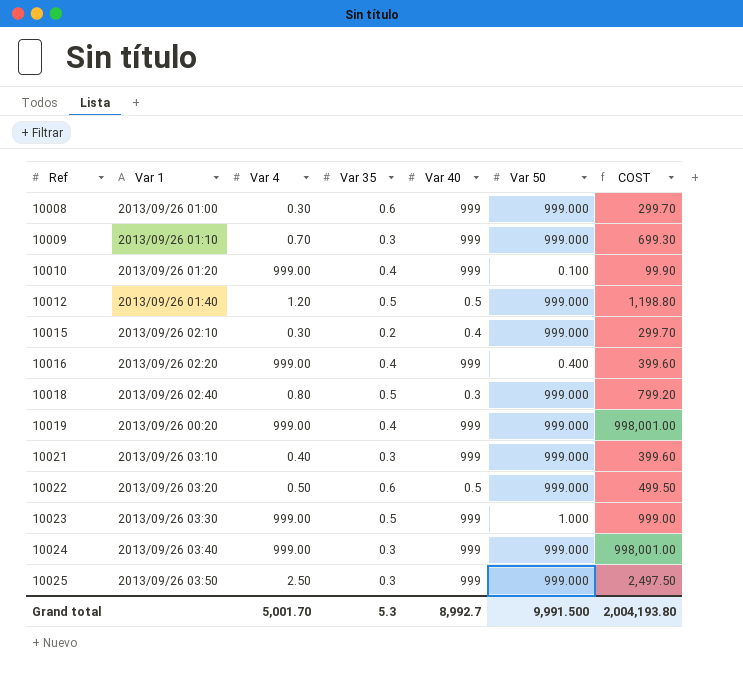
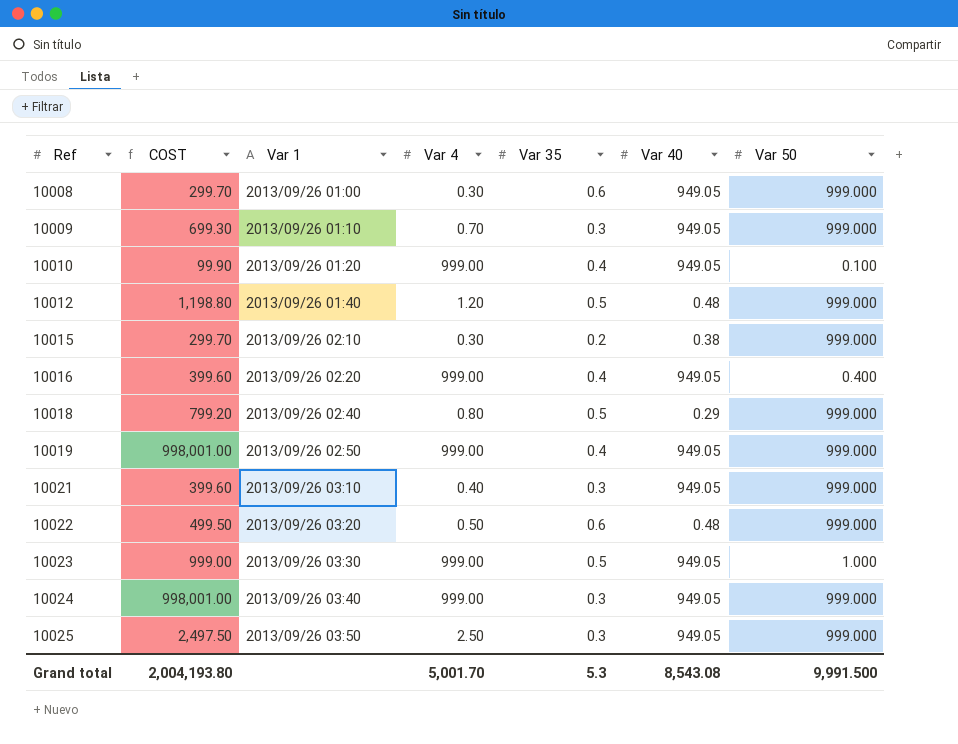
column COST | position: 7 -> 2
10008 | Var 40: 999 -> 949.05
10009 | Var 40: 999 -> 949.05
10010 | Var 40: 999 -> 949.05
10012 | Var 40: 0.5 -> 0.48
10015 | Var 40: 0.4 -> 0.38
10016 | Var 40: 999 -> 949.05
10018 | Var 40: 0.3 -> 0.29
10019 | Var 1: 2013/09/26 00:20 -> 2013/09/26 02:50
10019 | Var 40: 999 -> 949.05
10021 | Var 40: 999 -> 949.05
10022 | Var 40: 0.5 -> 0.48
10023 | Var 40: 999 -> 949.05
10024 | Var 40: 999 -> 949.05
10025 | Var 40: 999 -> 949.05
Grand total | Var 40: 8,992.7 -> 8,543.08

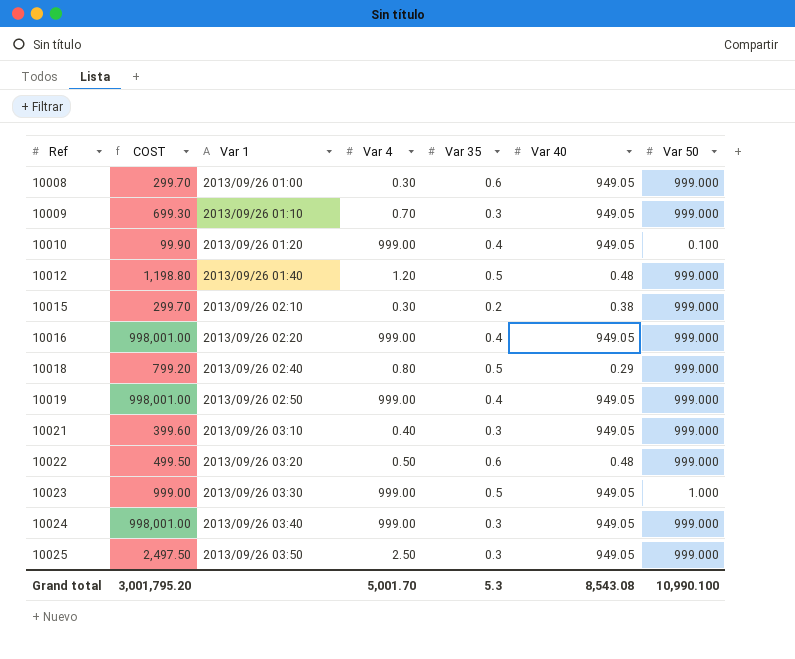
10016 | COST: 399.60 -> 998,001.00
10016 | Var 50: 0.400 -> 999.000
Grand total | COST: 2,004,193.80 -> 3,001,795.20
Grand total | Var 50: 9,991.500 -> 10,990.100

